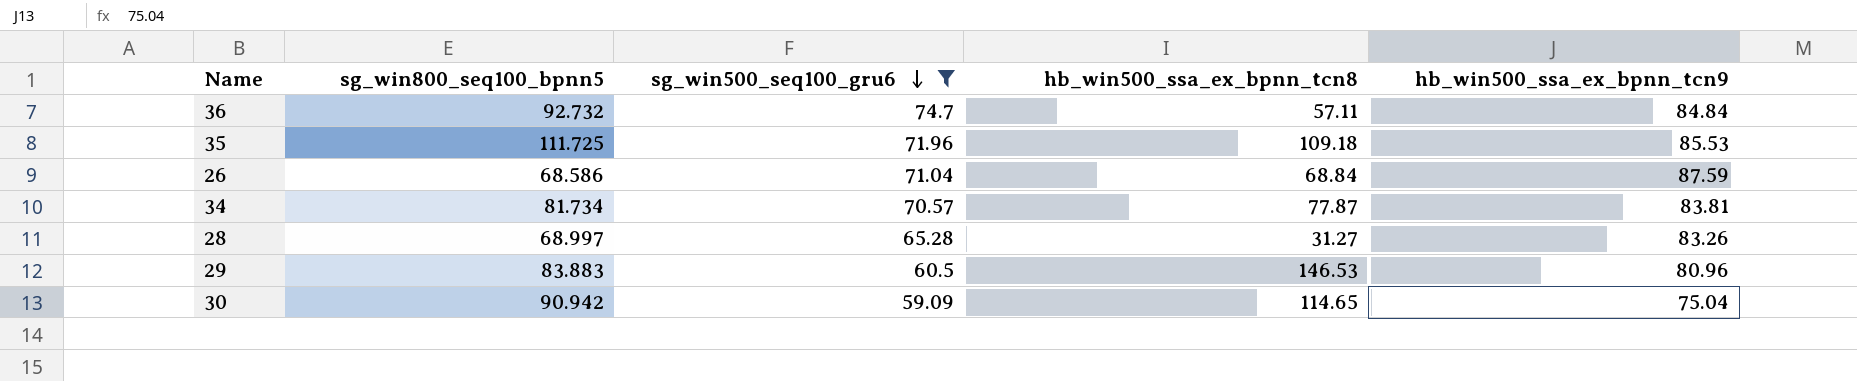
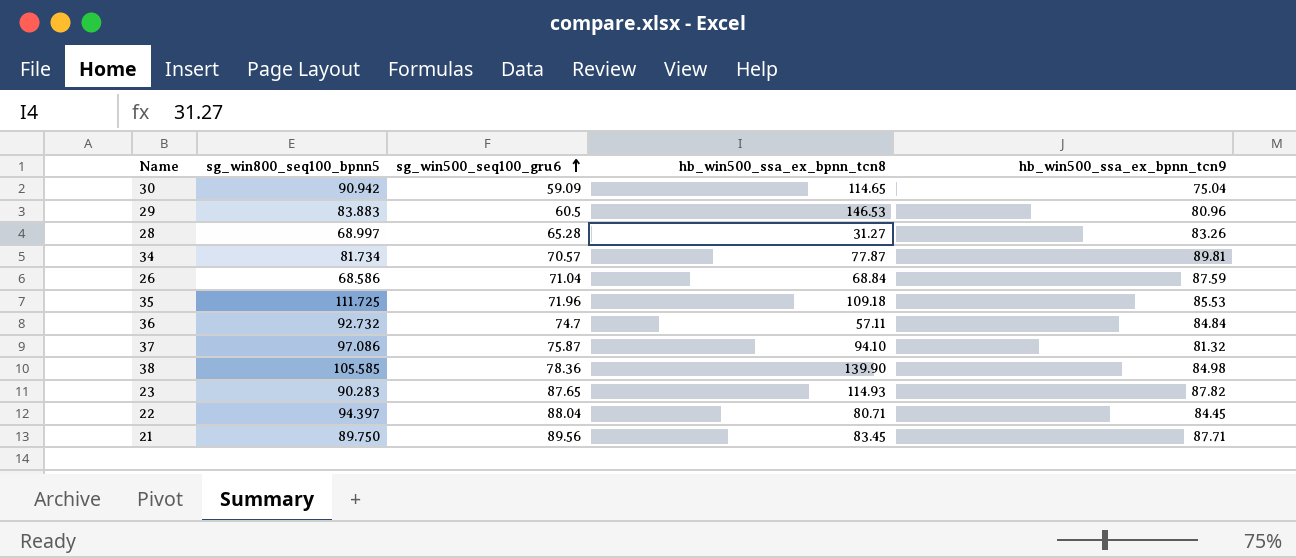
filter: sg_win500_seq100_gru6 <= 74.7 -> none
row order: sg_win500_seq100_gru6 descending -> sg_win500_seq100_gru6 ascending
34 | hb_win500_ssa_ex_bpnn_tcn9: 83.81 -> 89.81

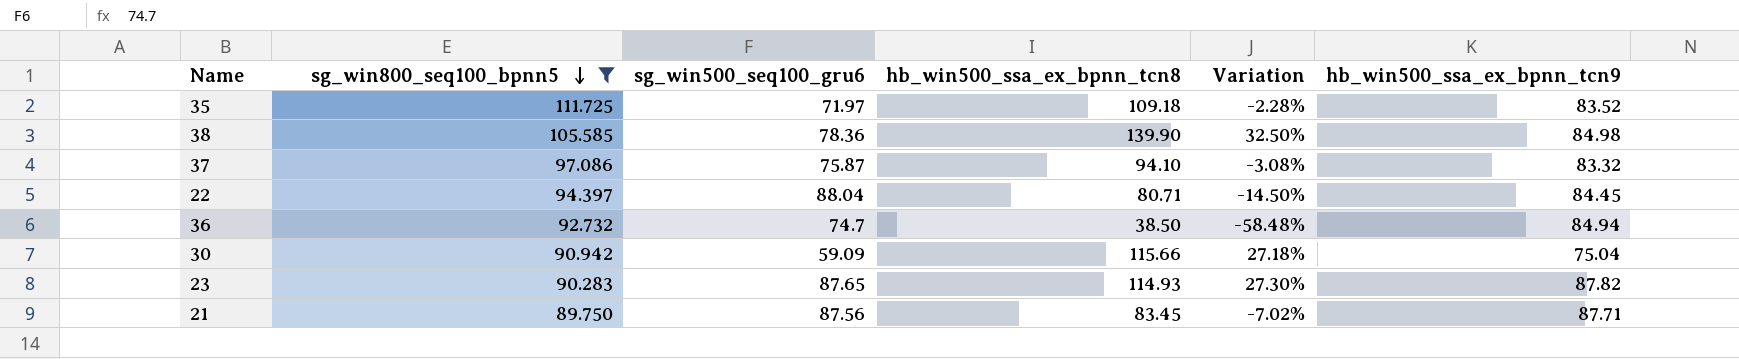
filter: none -> sg_win800_seq100_bpnn5 >= 89.750
row order: sg_win500_seq100_gru6 ascending -> sg_win800_seq100_bpnn5 descending
column Variation | formula: none -> ([hb_win500_ssa_ex_bpnn_tcn8] - [sg_win800_seq100_bpnn5]) / [sg_win800_seq100_bpnn5]
35 | sg_win500_seq100_gru6: 71.96 -> 71.97
35 | hb_win500_ssa_ex_bpnn_tcn9: 85.53 -> 83.52
37 | hb_win500_ssa_ex_bpnn_tcn9: 81.32 -> 83.32
36 | hb_win500_ssa_ex_bpnn_tcn8: 57.11 -> 38.50
36 | hb_win500_ssa_ex_bpnn_tcn9: 84.84 -> 84.94
30 | hb_win500_ssa_ex_bpnn_tcn8: 114.65 -> 115.66
21 | sg_win500_seq100_gru6: 89.56 -> 87.56

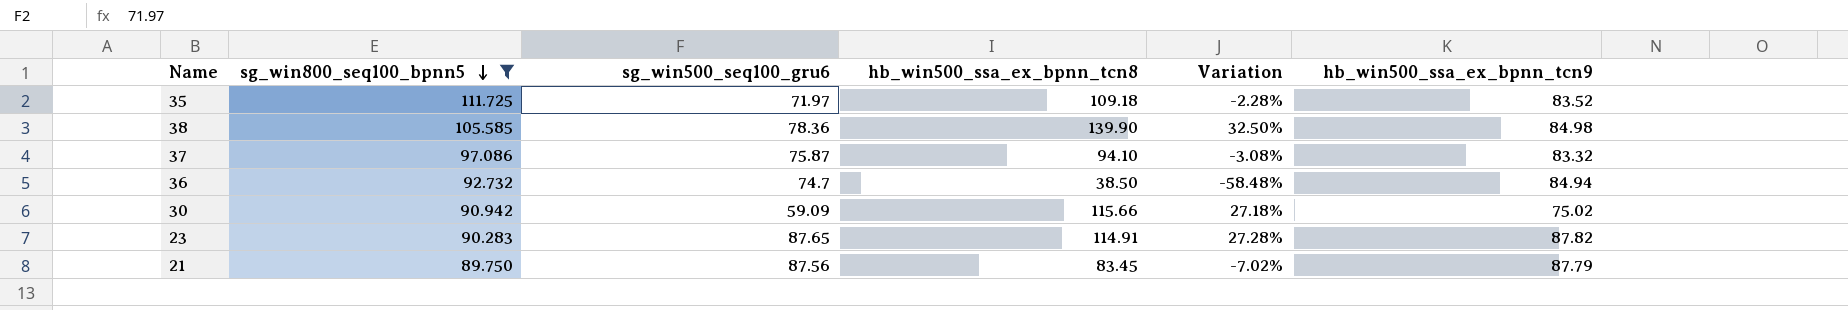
row 22: 94.397 | 88.04 | 80.71 | -14.50% | 84.45 -> none
30 | hb_win500_ssa_ex_bpnn_tcn9: 75.04 -> 75.02
23 | hb_win500_ssa_ex_bpnn_tcn8: 114.93 -> 114.91
23 | Variation: 27.30% -> 27.28%
21 | hb_win500_ssa_ex_bpnn_tcn9: 87.71 -> 87.79

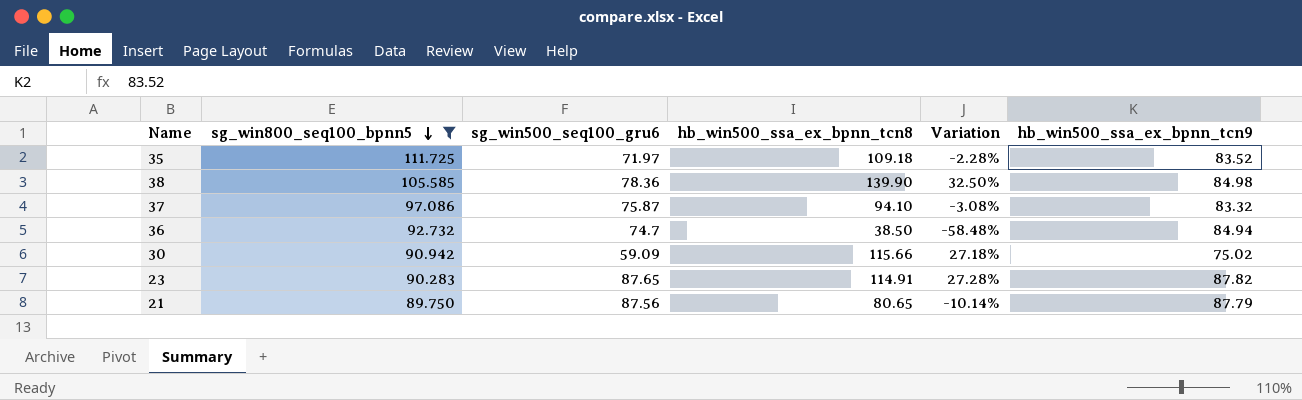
21 | hb_win500_ssa_ex_bpnn_tcn8: 83.45 -> 80.65
21 | Variation: -7.02% -> -10.14%

